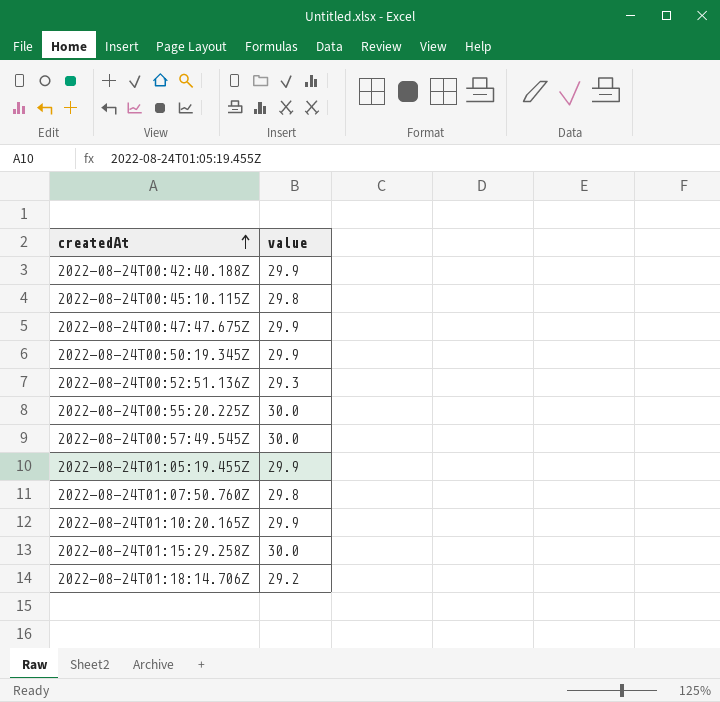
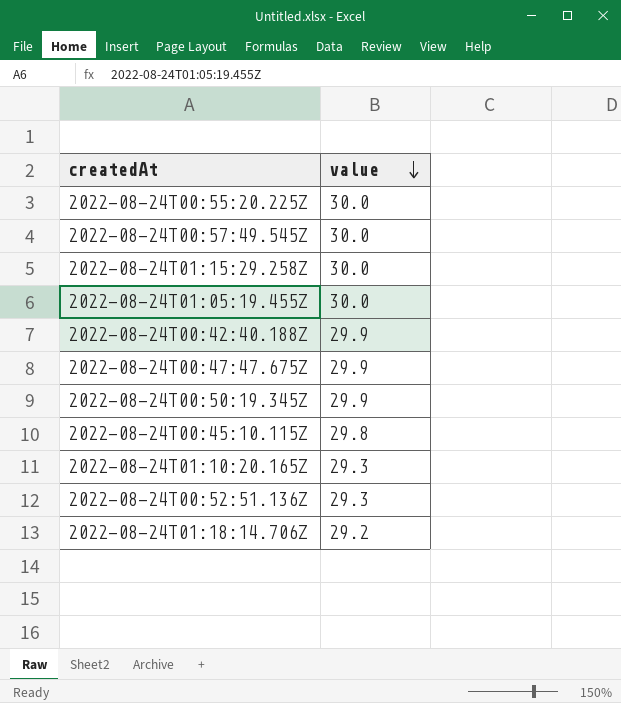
row order: createdAt ascending -> value descending
row 2022-08-24T01:07:50.760Z: 29.8 -> none
2022-08-24T01:05:19.455Z | value: 29.9 -> 30.0
2022-08-24T01:10:20.165Z | value: 29.9 -> 29.3

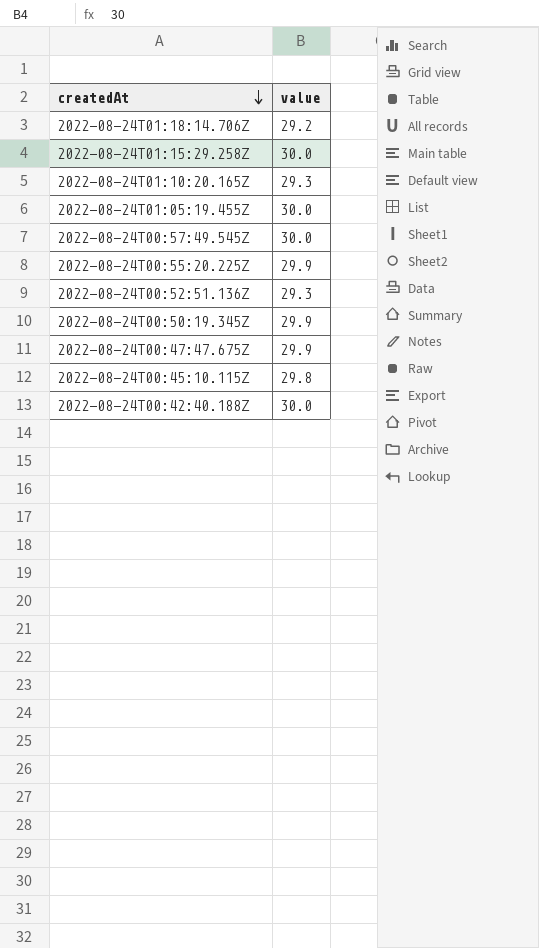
row order: value descending -> createdAt descending
2022-08-24T00:55:20.225Z | value: 30.0 -> 29.9
2022-08-24T00:42:40.188Z | value: 29.9 -> 30.0

